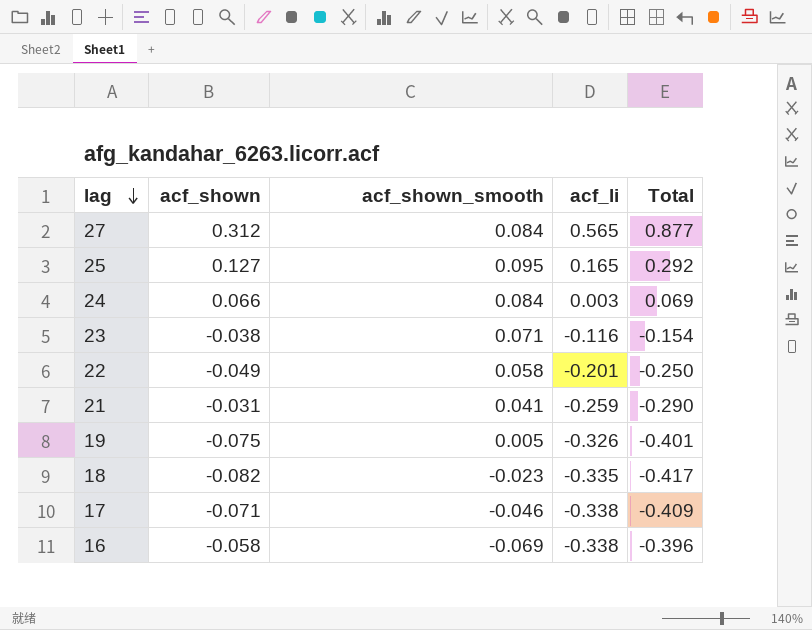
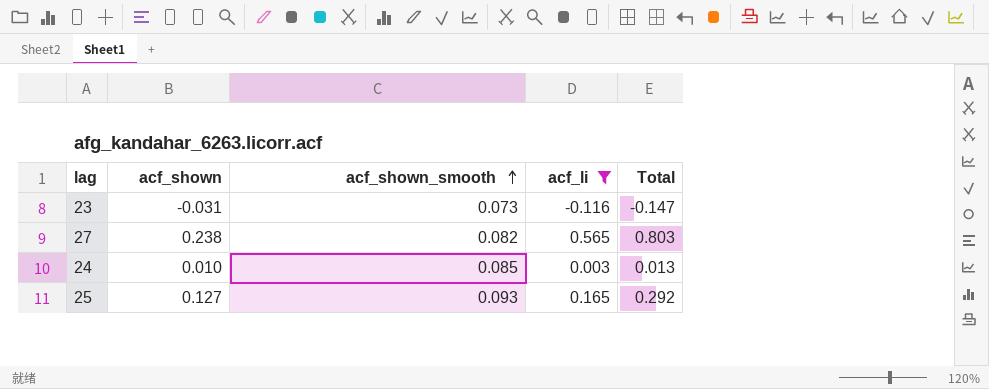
filter: none -> acf_li >= -0.116
row order: lag descending -> acf_shown_smooth ascending
23 | acf_shown: -0.038 -> -0.031
23 | acf_shown_smooth: 0.071 -> 0.073
23 | Total: -0.154 -> -0.147
27 | acf_shown: 0.312 -> 0.238
27 | acf_shown_smooth: 0.084 -> 0.082
27 | Total: 0.877 -> 0.803
24 | acf_shown: 0.066 -> 0.010
24 | acf_shown_smooth: 0.084 -> 0.085
24 | Total: 0.069 -> 0.013
25 | acf_shown_smooth: 0.095 -> 0.093

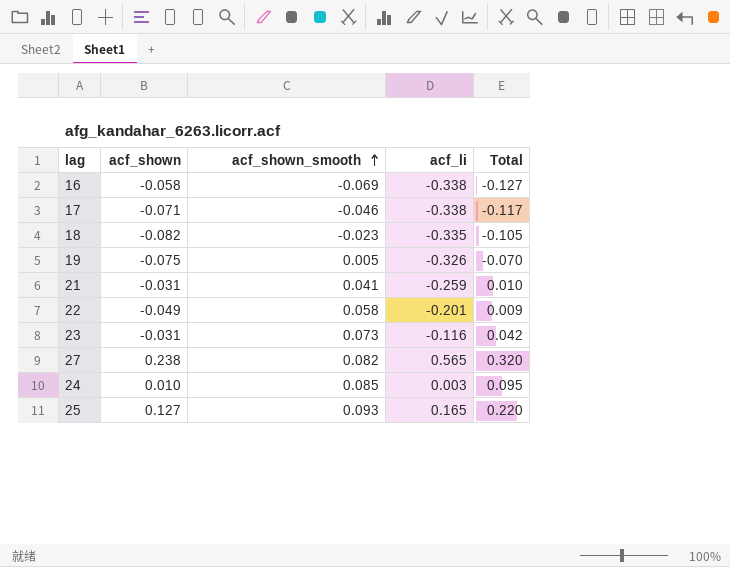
filter: acf_li >= -0.116 -> none
column Total | formula: [acf_shown] + [acf_li] -> [acf_shown] + [acf_shown_smooth]

